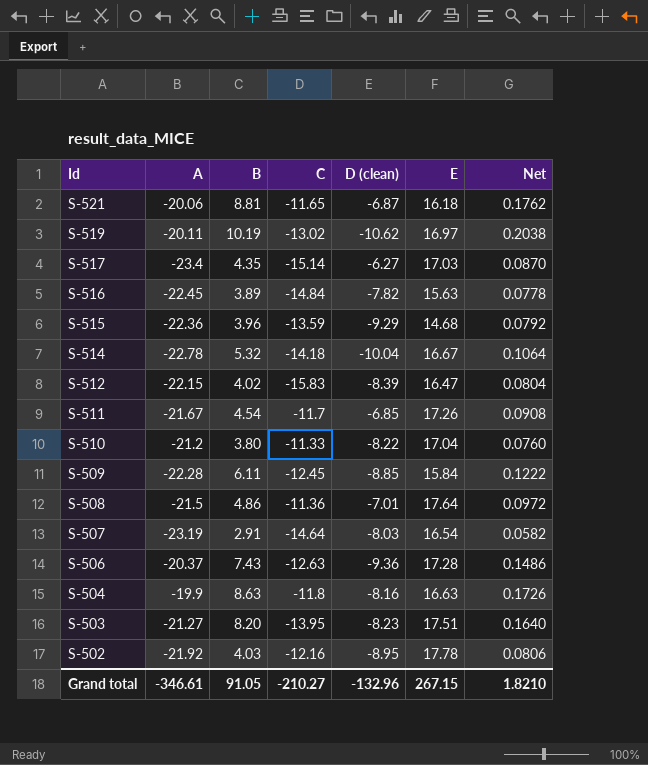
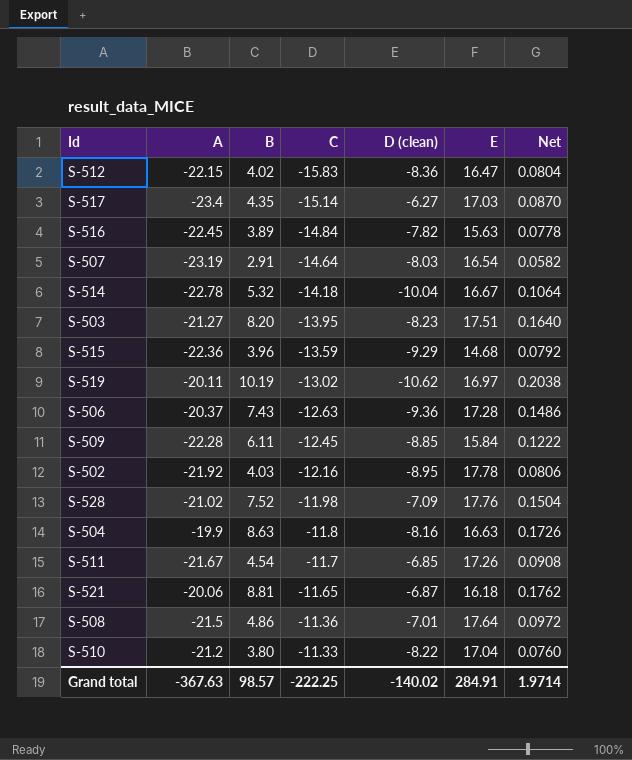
row order: Id descending -> C ascending
S-512 | D (clean): -8.39 -> -8.36
row S-528: none -> -21.02 | 7.52 | -11.98 | -7.09 | 17.76 | 0.1504
Grand total | A: -346.61 -> -367.63
Grand total | B: 91.05 -> 98.57
Grand total | C: -210.27 -> -222.25
Grand total | D (clean): -132.96 -> -140.02
Grand total | E: 267.15 -> 284.91
Grand total | Net: 1.8210 -> 1.9714

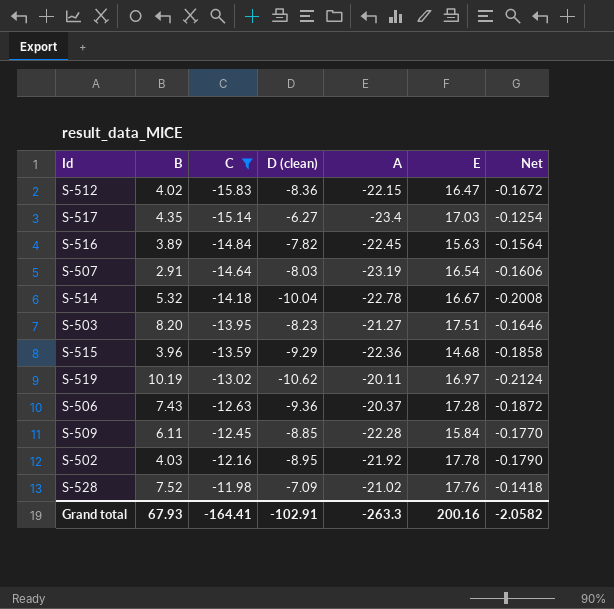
filter: none -> C <= -11.98
column A | position: 2 -> 5
column Net | formula: [B] * 0.02 -> [D (clean)] * 0.02
Grand total | B: 98.57 -> 67.93
Grand total | C: -222.25 -> -164.41
Grand total | D (clean): -140.02 -> -102.91
Grand total | A: -367.63 -> -263.3
Grand total | E: 284.91 -> 200.16
Grand total | Net: 1.9714 -> -2.0582

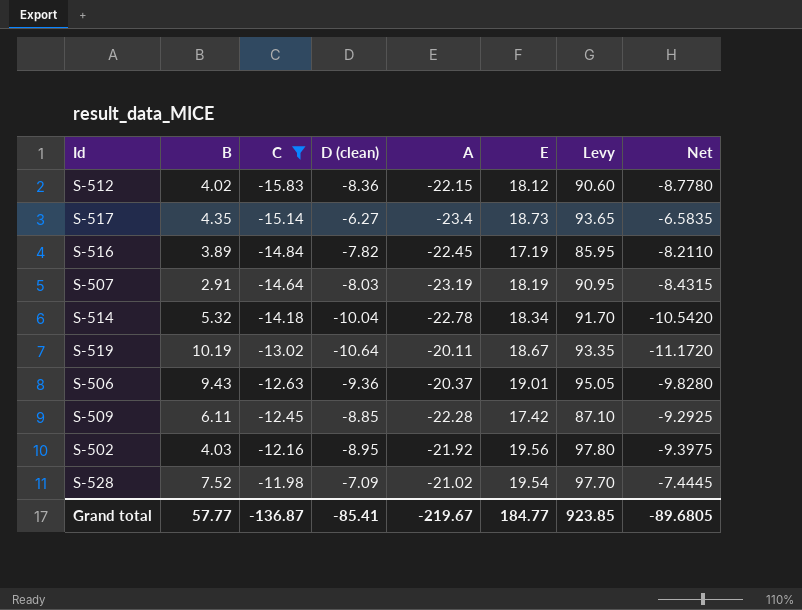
column Levy | formula: none -> [E] * 5
column Net | formula: [D (clean)] * 0.02 -> [D (clean)] * 1.05
row S-503: 8.20 | -13.95 | -8.23 | -21.27 | 17.51 | -0.1646 -> none
row S-515: 3.96 | -13.59 | -9.29 | -22.36 | 14.68 | -0.1858 -> none
S-512 | E: 16.47 -> 18.12
S-517 | E: 17.03 -> 18.73
S-516 | E: 15.63 -> 17.19
S-507 | E: 16.54 -> 18.19
S-514 | E: 16.67 -> 18.34
S-519 | D (clean): -10.62 -> -10.64
S-519 | E: 16.97 -> 18.67
S-506 | B: 7.43 -> 9.43
S-506 | E: 17.28 -> 19.01
S-509 | E: 15.84 -> 17.42
S-502 | E: 17.78 -> 19.56
S-528 | E: 17.76 -> 19.54
Grand total | B: 67.93 -> 57.77
Grand total | C: -164.41 -> -136.87
Grand total | D (clean): -102.91 -> -85.41
Grand total | A: -263.3 -> -219.67
Grand total | E: 200.16 -> 184.77
Grand total | Net: -2.0582 -> -89.6805

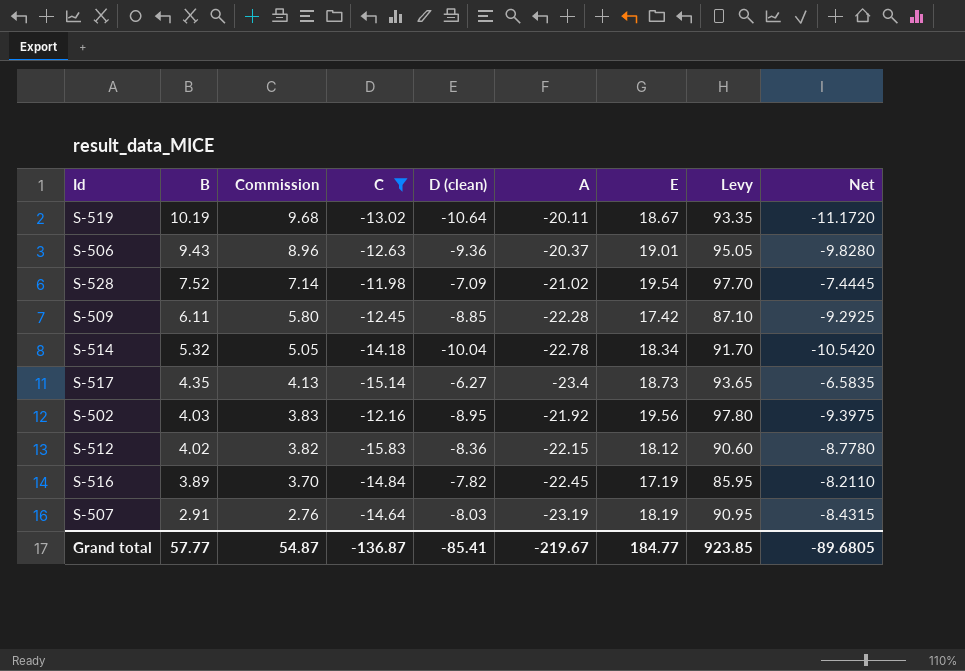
row order: C ascending -> B descending
column Commission | formula: none -> [B] * 0.95

